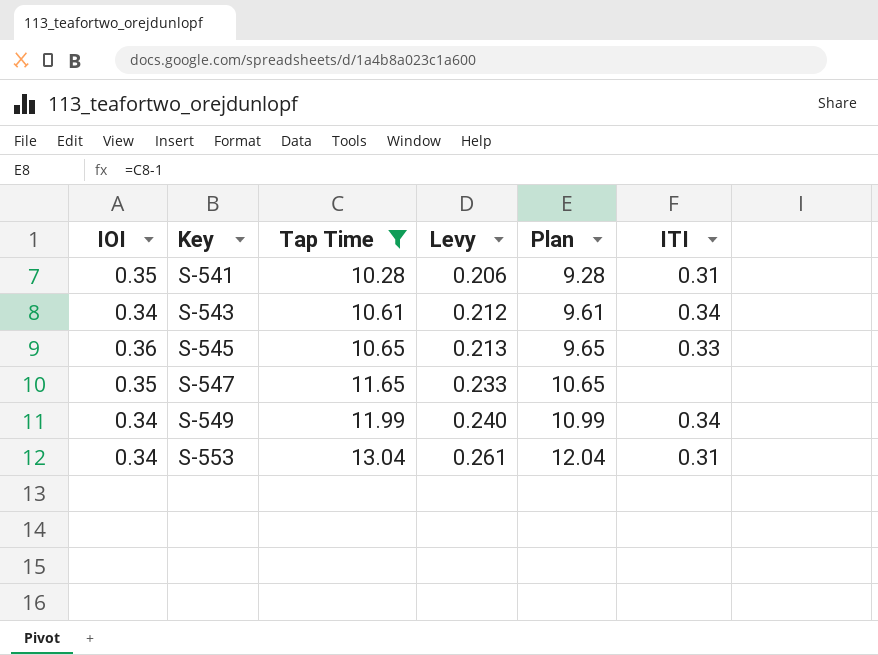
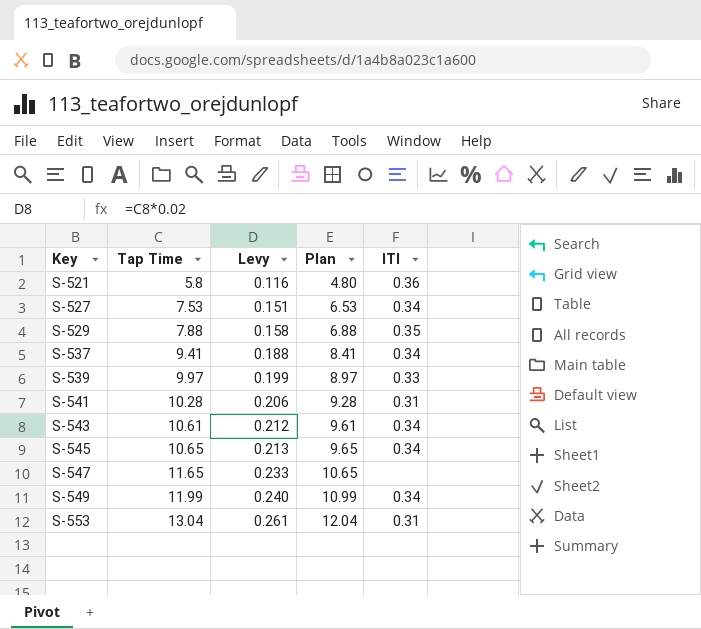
filter: Tap Time >= 10.28 -> none
column IOI | position: 1 -> none
S-545 | ITI: 0.33 -> 0.34

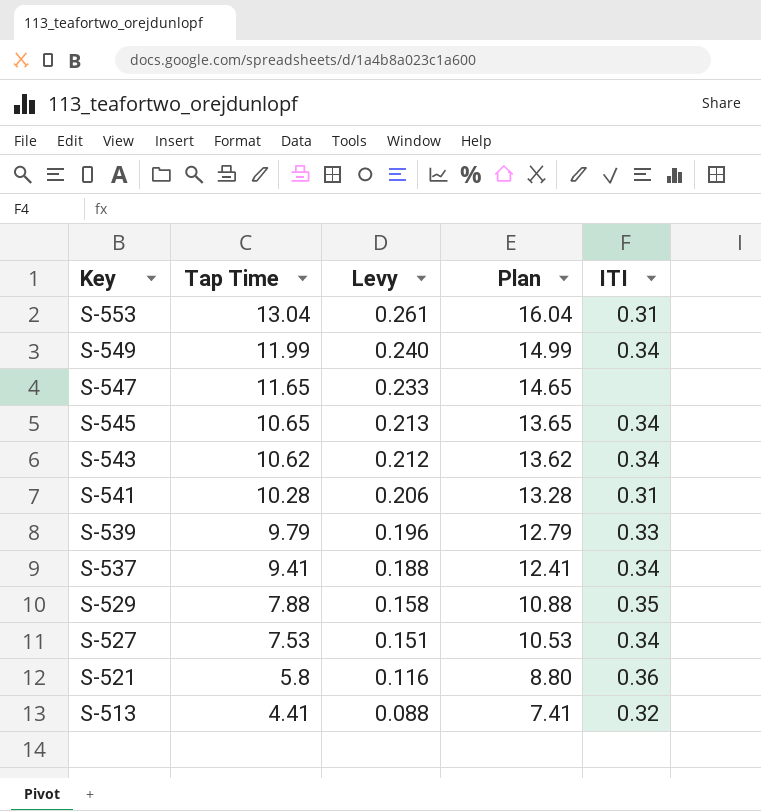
row order: Key ascending -> Key descending
column Plan | formula: [Tap Time] - 1 -> [Tap Time] + 3
S-543 | Tap Time: 10.61 -> 10.62
S-539 | Tap Time: 9.97 -> 9.79
S-539 | Levy: 0.199 -> 0.196
row S-513: none -> 4.41 | 0.088 | 7.41 | 0.32

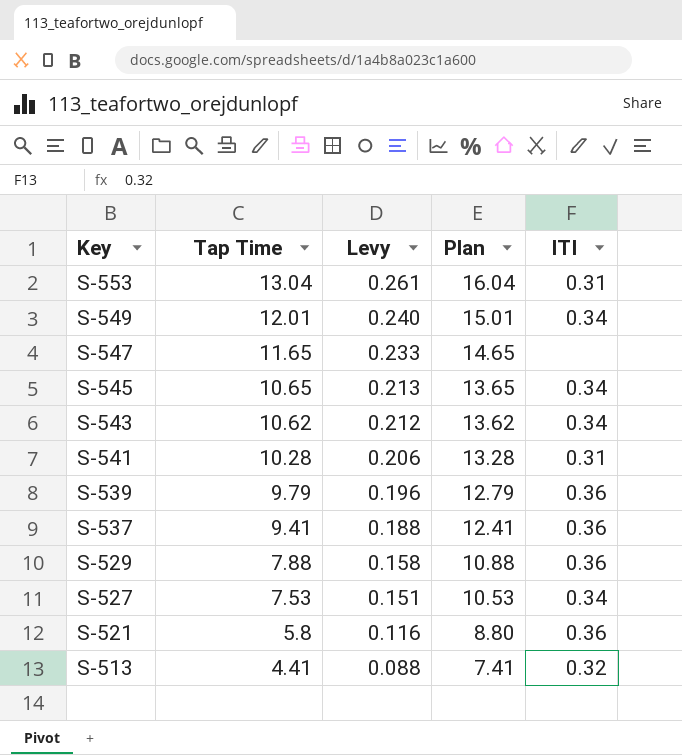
S-549 | Tap Time: 11.99 -> 12.01
S-549 | Plan: 14.99 -> 15.01
S-539 | ITI: 0.33 -> 0.36
S-537 | ITI: 0.34 -> 0.36
S-529 | ITI: 0.35 -> 0.36

